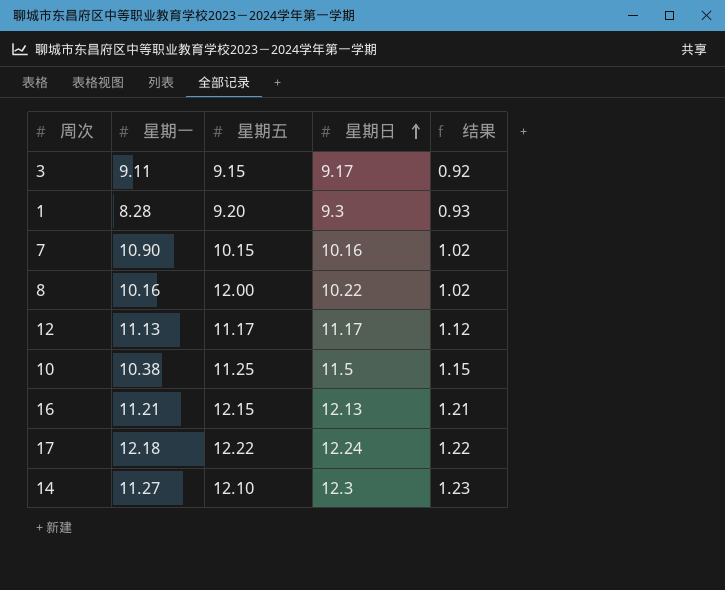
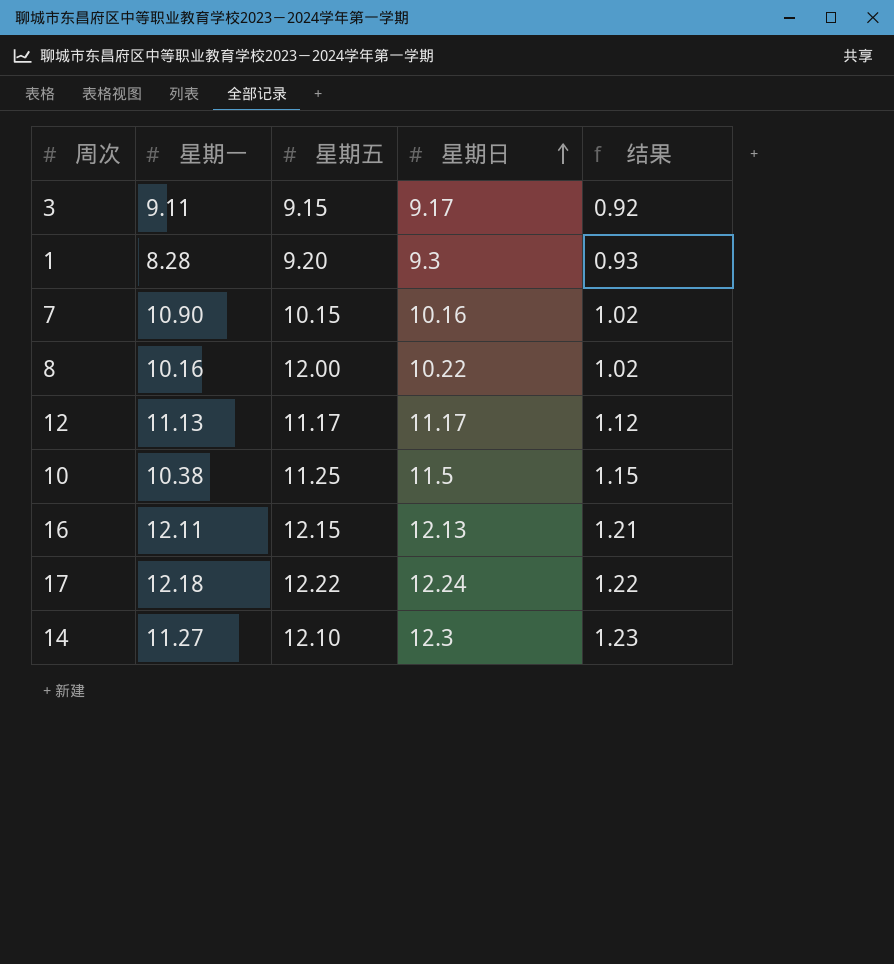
16 | 星期一: 11.21 -> 12.11

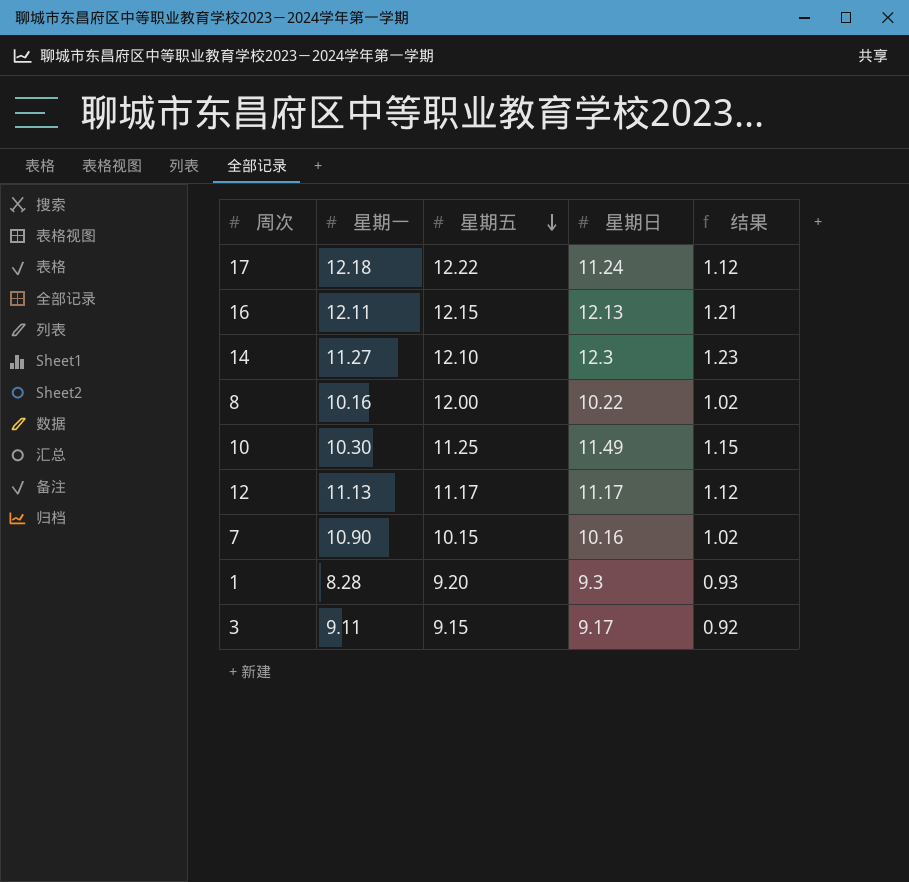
row order: 星期日 ascending -> 星期五 descending
17 | 星期日: 12.24 -> 11.24
17 | 结果: 1.22 -> 1.12
10 | 星期一: 10.38 -> 10.30
10 | 星期日: 11.5 -> 11.49

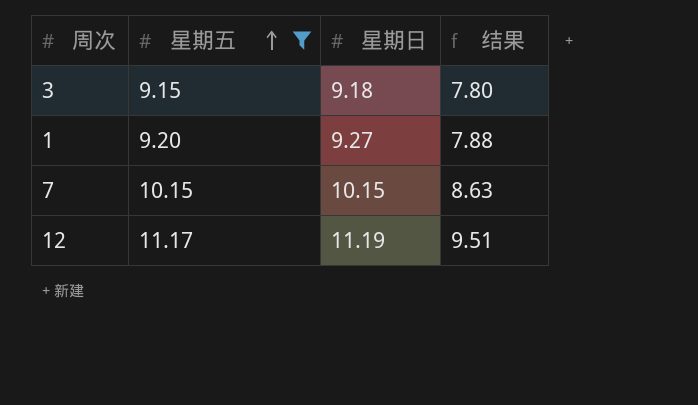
filter: none -> 星期五 <= 11.17
row order: 星期五 descending -> 星期五 ascending
column 星期一 | position: 2 -> none
column 结果 | formula: [星期日] * 0.1 -> [星期日] * 0.85
3 | 星期日: 9.17 -> 9.18
1 | 星期日: 9.3 -> 9.27
7 | 星期日: 10.16 -> 10.15
12 | 星期日: 11.17 -> 11.19

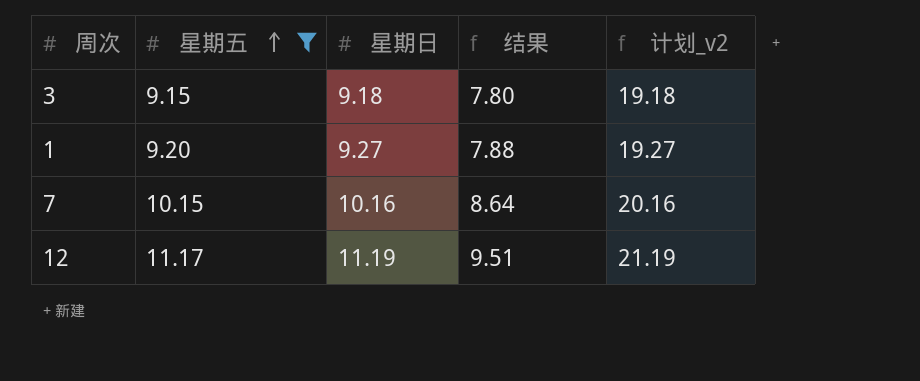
column 计划_v2 | formula: none -> [星期日] + 10
7 | 星期日: 10.15 -> 10.16
7 | 结果: 8.63 -> 8.64

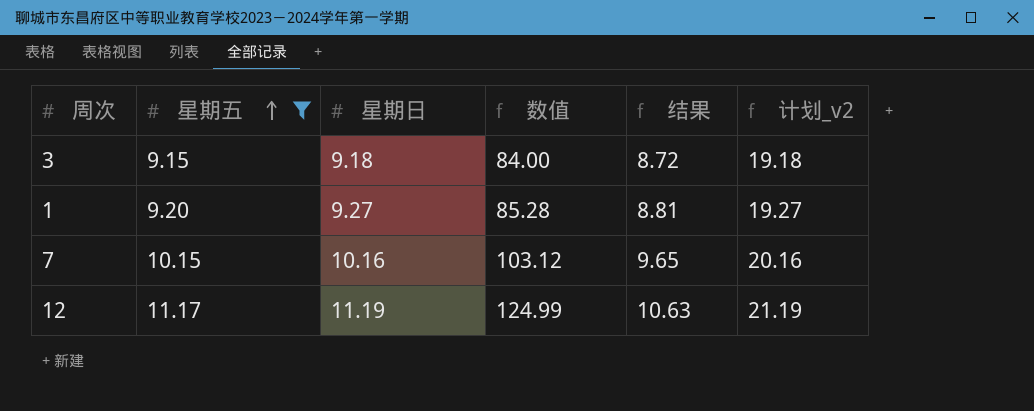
column 数值 | formula: none -> [星期五] * [星期日]
column 结果 | formula: [星期日] * 0.85 -> [星期日] * 0.95

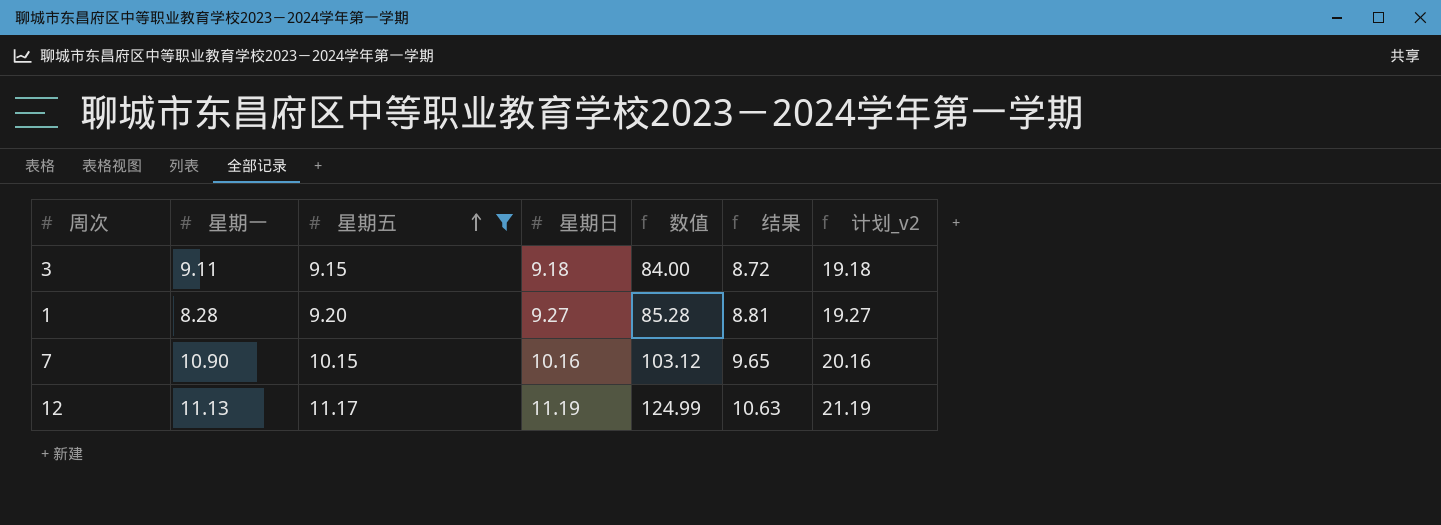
column 星期一 | position: none -> 2

